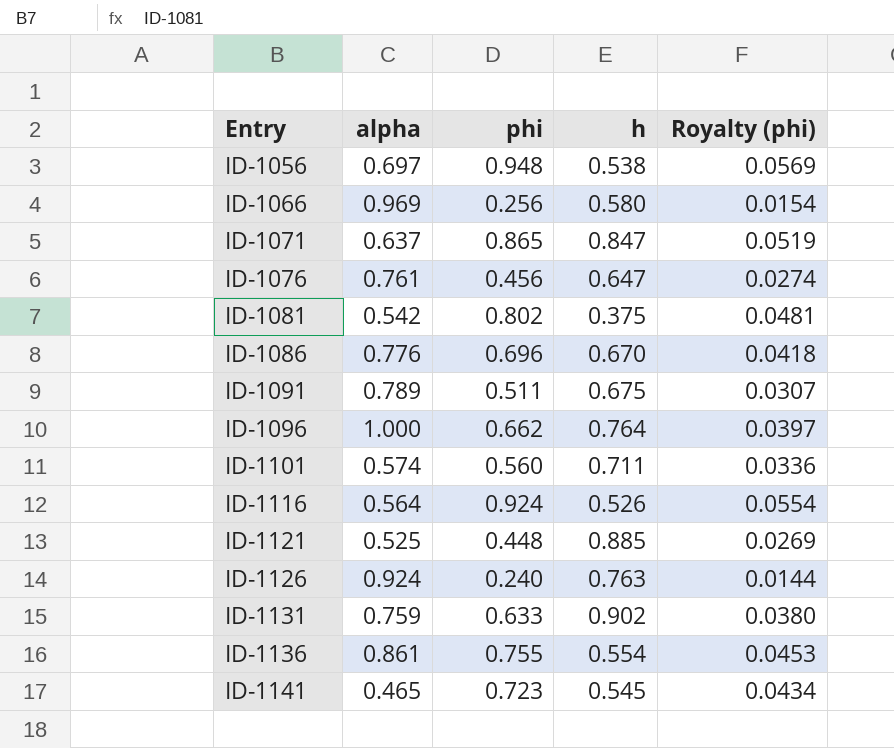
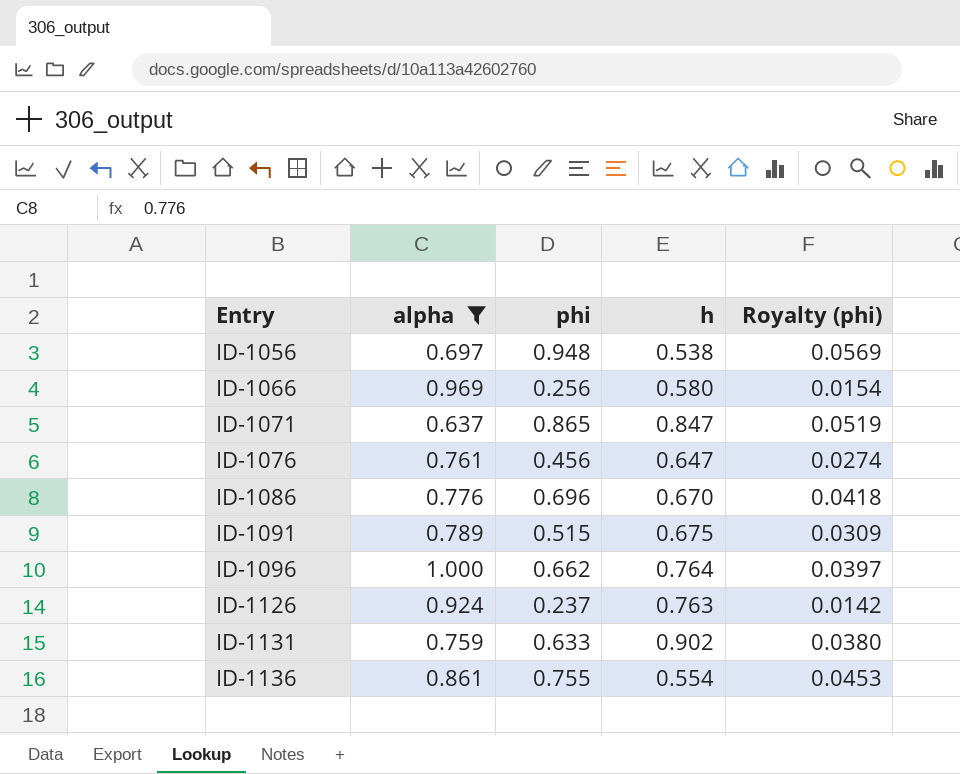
filter: none -> alpha >= 0.637
ID-1091 | phi: 0.511 -> 0.515
ID-1091 | Royalty (phi): 0.0307 -> 0.0309
ID-1126 | phi: 0.240 -> 0.237
ID-1126 | Royalty (phi): 0.0144 -> 0.0142

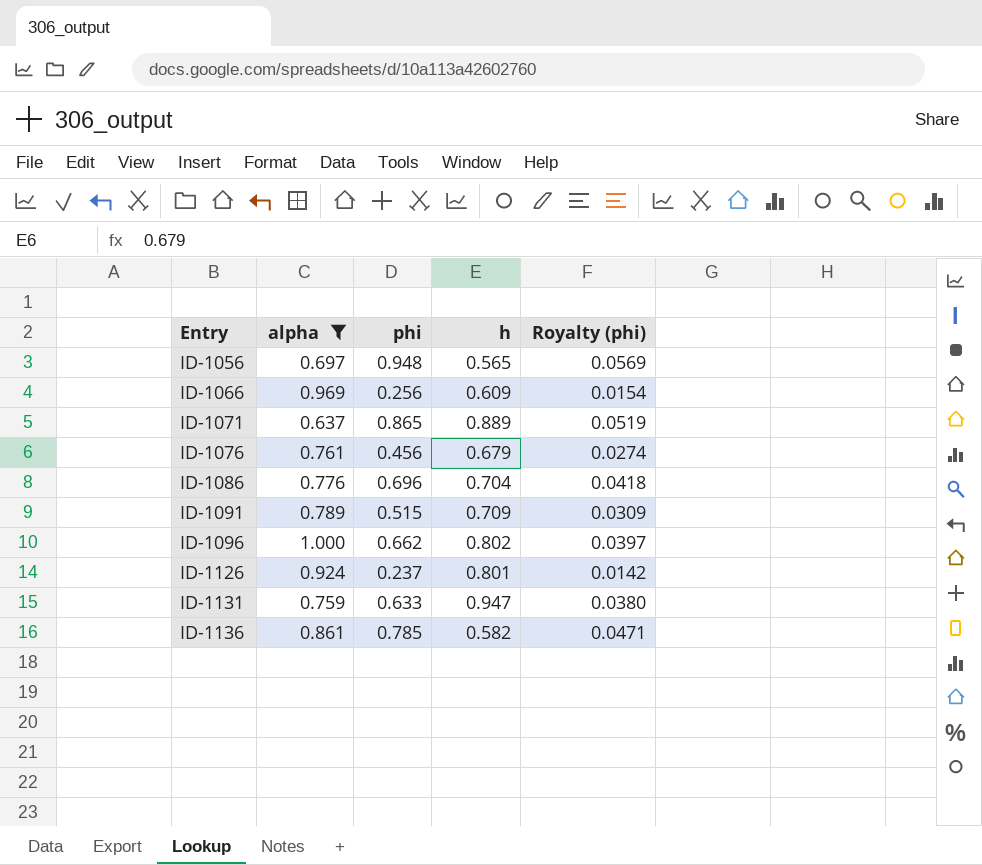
ID-1056 | h: 0.538 -> 0.565
ID-1066 | h: 0.580 -> 0.609
ID-1071 | h: 0.847 -> 0.889
ID-1076 | h: 0.647 -> 0.679
ID-1086 | h: 0.670 -> 0.704
ID-1091 | h: 0.675 -> 0.709
ID-1096 | h: 0.764 -> 0.802
ID-1126 | h: 0.763 -> 0.801
ID-1131 | h: 0.902 -> 0.947
ID-1136 | phi: 0.755 -> 0.785
ID-1136 | h: 0.554 -> 0.582
ID-1136 | Royalty (phi): 0.0453 -> 0.0471

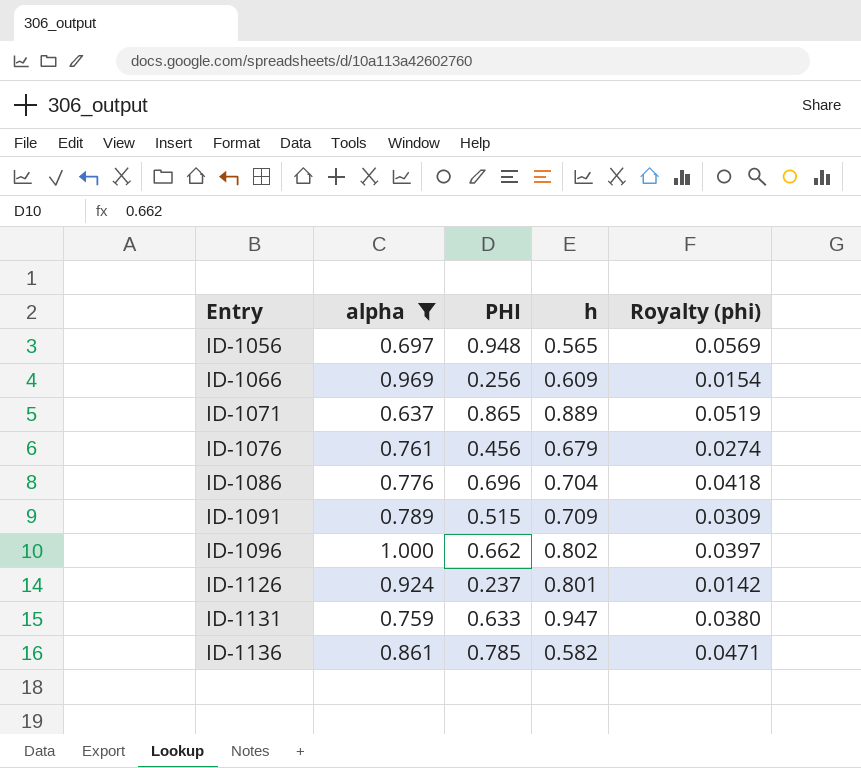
column name: phi -> PHI

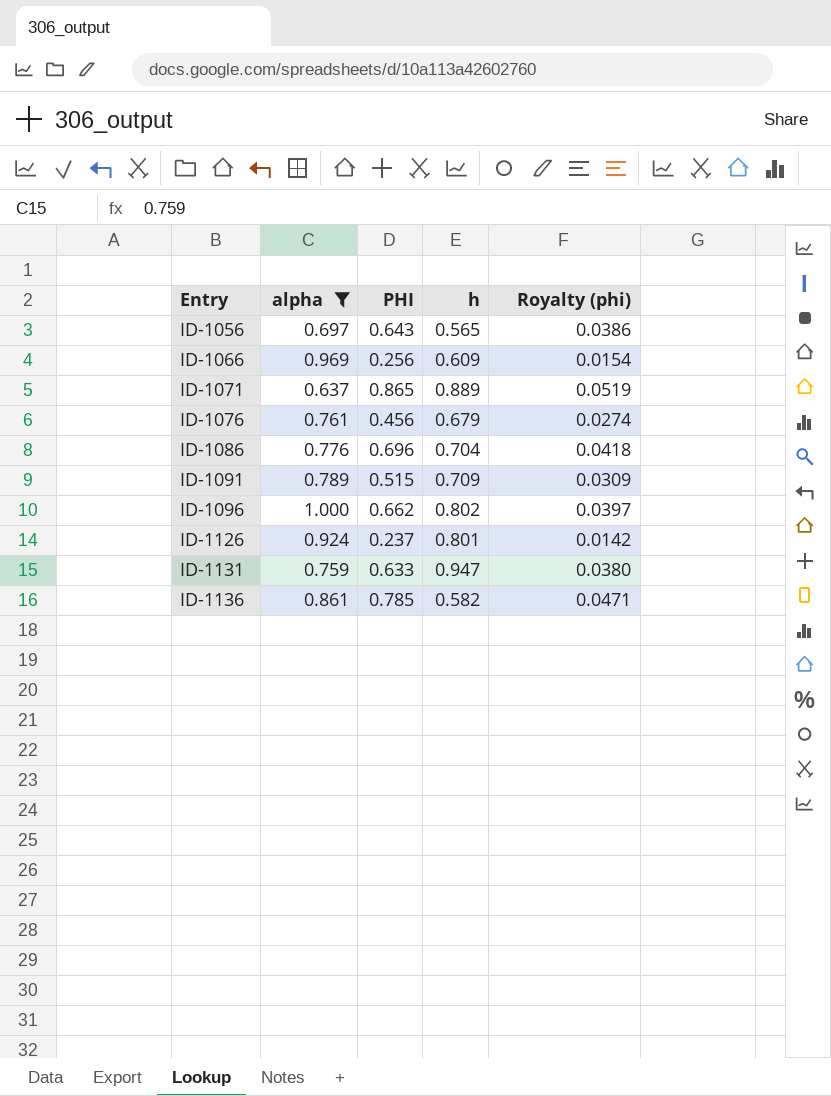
ID-1056 | PHI: 0.948 -> 0.643
ID-1056 | Royalty (phi): 0.0569 -> 0.0386

